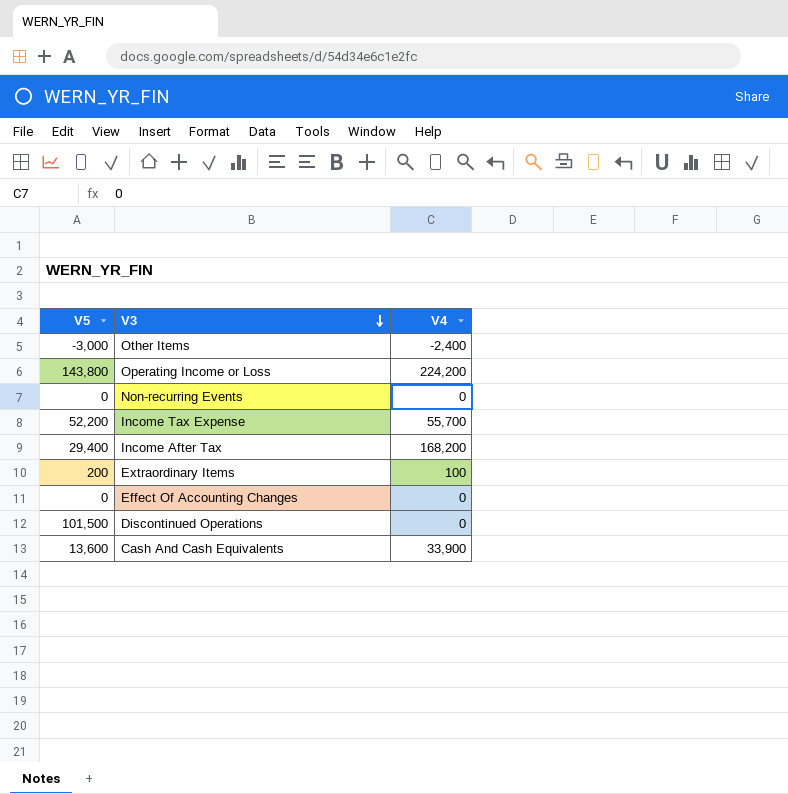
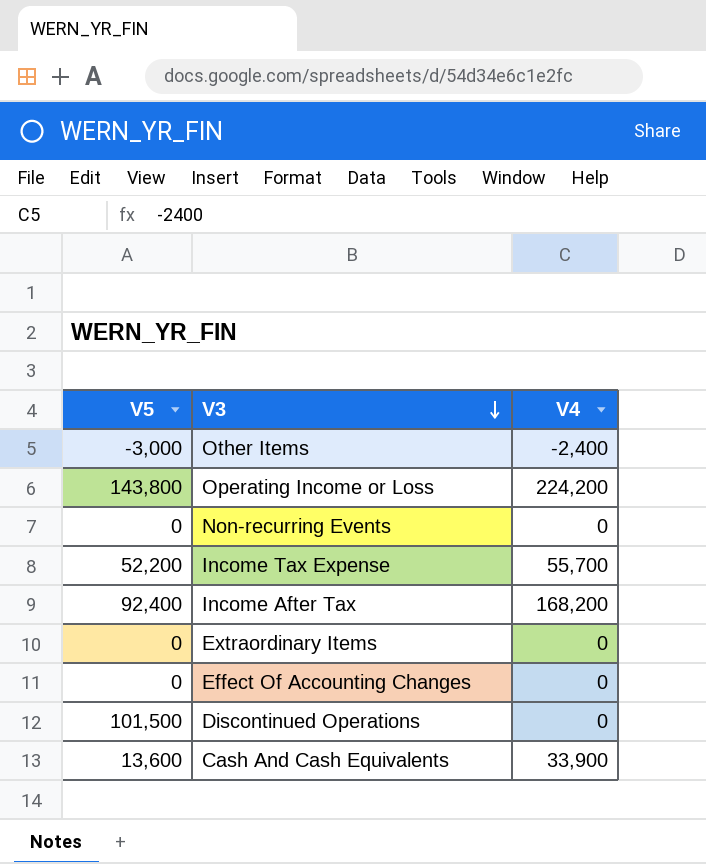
Income After Tax | V5: 29,400 -> 92,400
Extraordinary Items | V5: 200 -> 0
Extraordinary Items | V4: 100 -> 0

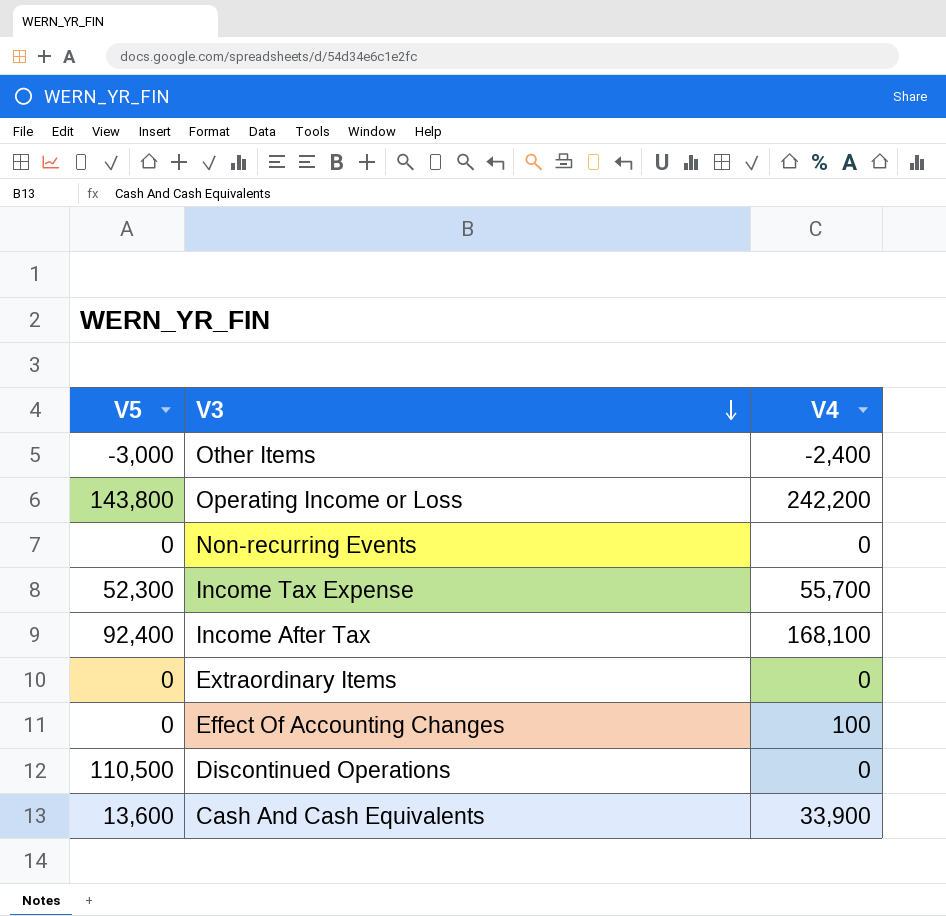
Operating Income or Loss | V4: 224,200 -> 242,200
Income Tax Expense | V5: 52,200 -> 52,300
Income After Tax | V4: 168,200 -> 168,100
Effect Of Accounting Changes | V4: 0 -> 100
Discontinued Operations | V5: 101,500 -> 110,500

